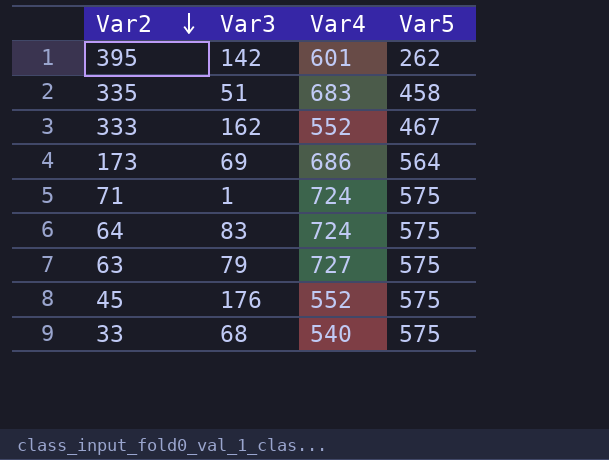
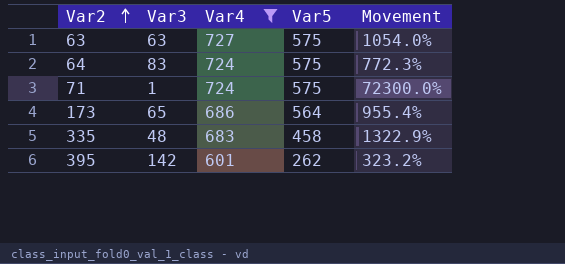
filter: none -> Var4 >= 601
row order: Var2 descending -> Var2 ascending
column Movement | formula: none -> ([Var4] - [Var3]) / [Var3]
63 | Var3: 79 -> 63
173 | Var3: 69 -> 65
335 | Var3: 51 -> 48

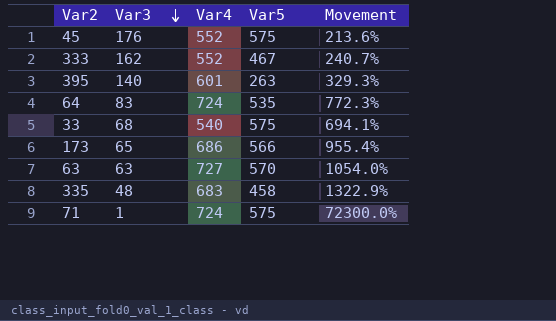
filter: Var4 >= 601 -> none
row order: Var2 ascending -> Var3 descending
395 | Var3: 142 -> 140
395 | Var5: 262 -> 263
395 | Movement: 323.2% -> 329.3%
64 | Var5: 575 -> 535
173 | Var5: 564 -> 566
63 | Var5: 575 -> 570

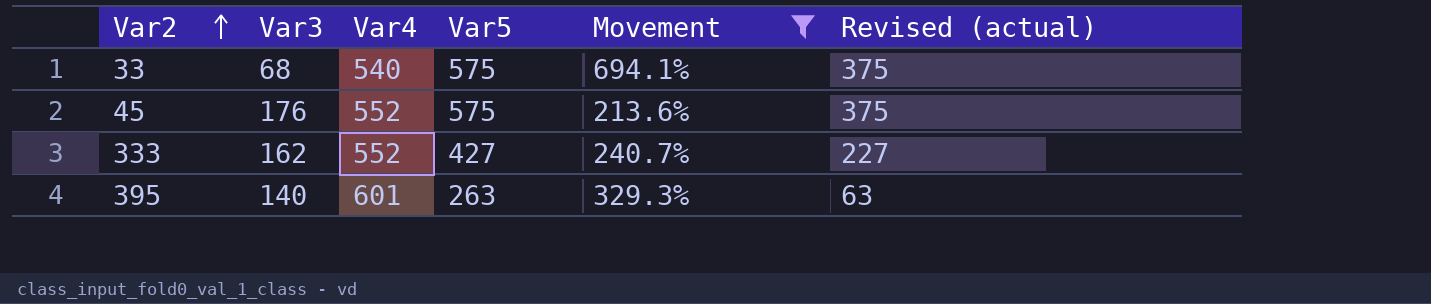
filter: none -> Movement <= 694.1%
row order: Var3 descending -> Var2 ascending
column Revised (actual) | formula: none -> [Var5] - 200
333 | Var5: 467 -> 427

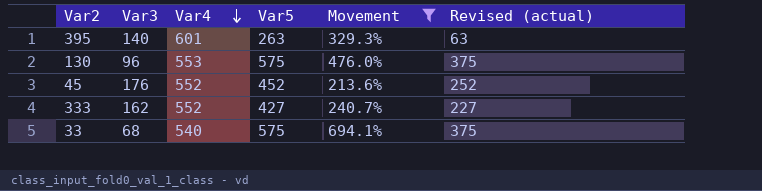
row order: Var2 ascending -> Var4 descending
row 130: none -> 96 | 553 | 575 | 476.0% | 375
45 | Var5: 575 -> 452
45 | Revised (actual): 375 -> 252

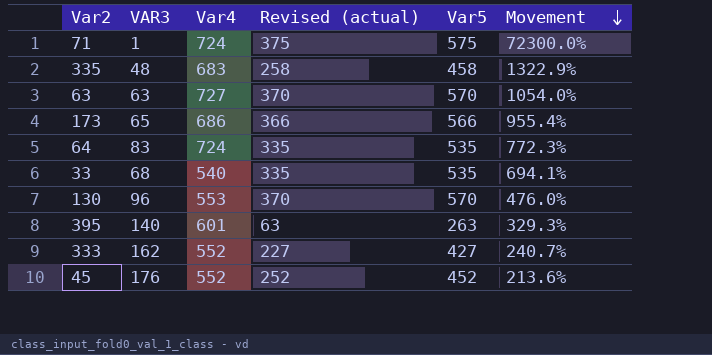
filter: Movement <= 694.1% -> none
row order: Var4 descending -> Movement descending
column name: Var3 -> VAR3
column Revised (actual) | position: 6 -> 4
33 | Revised (actual): 375 -> 335
33 | Var5: 575 -> 535
130 | Revised (actual): 375 -> 370
130 | Var5: 575 -> 570

